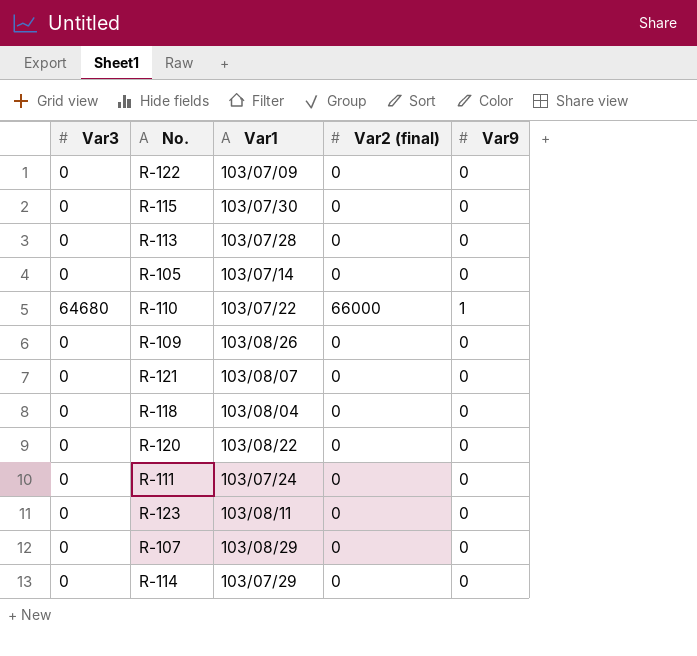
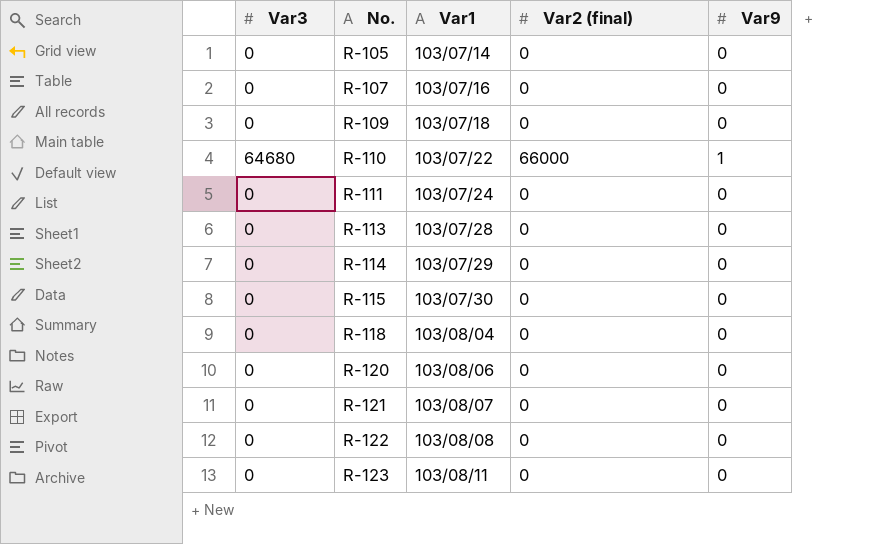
row order: none -> No. ascending
R-107 | Var1: 103/08/29 -> 103/07/16
R-109 | Var1: 103/08/26 -> 103/07/18
R-120 | Var1: 103/08/22 -> 103/08/06
R-122 | Var1: 103/07/09 -> 103/08/08

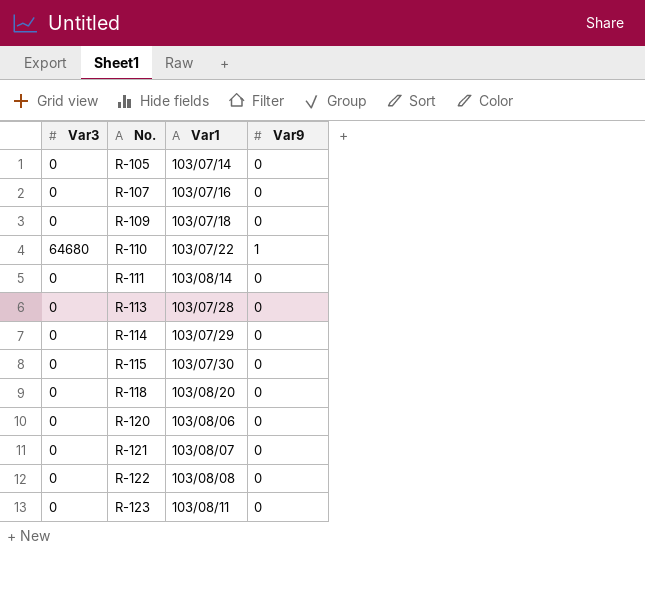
column Var2 (final) | position: 4 -> none
R-111 | Var1: 103/07/24 -> 103/08/14
R-118 | Var1: 103/08/04 -> 103/08/20

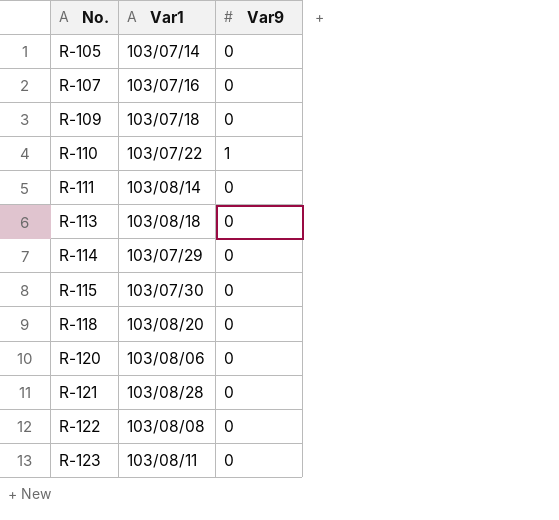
column Var3 | position: 1 -> none
R-113 | Var1: 103/07/28 -> 103/08/18
R-121 | Var1: 103/08/07 -> 103/08/28

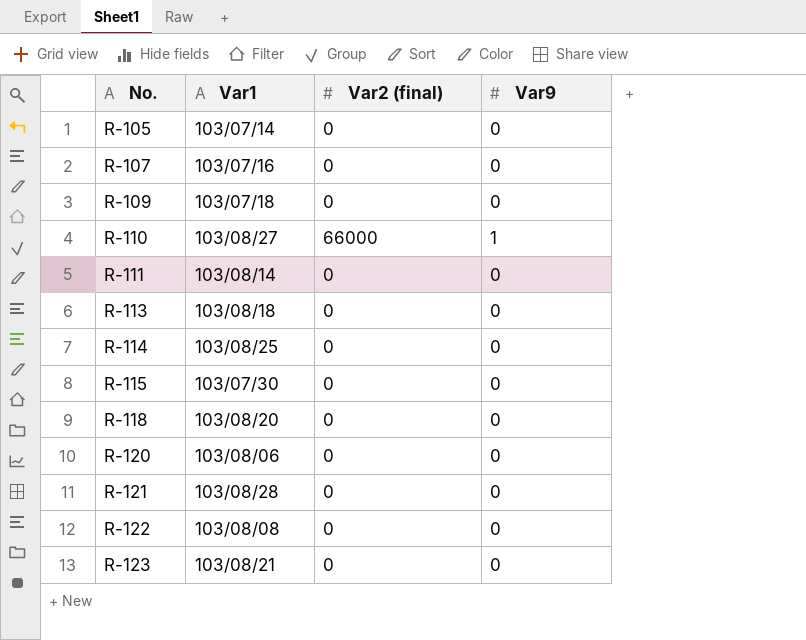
column Var2 (final) | position: none -> 3
R-110 | Var1: 103/07/22 -> 103/08/27
R-114 | Var1: 103/07/29 -> 103/08/25
R-123 | Var1: 103/08/11 -> 103/08/21

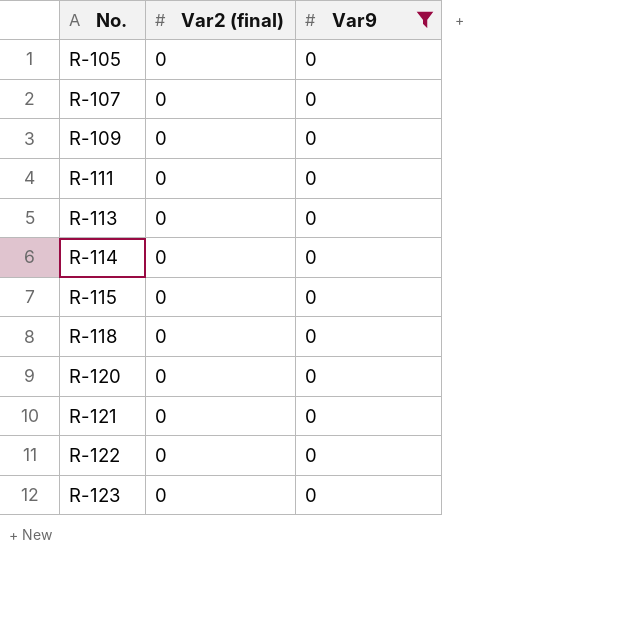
filter: none -> Var9 = 0
column Var1 | position: 2 -> none

